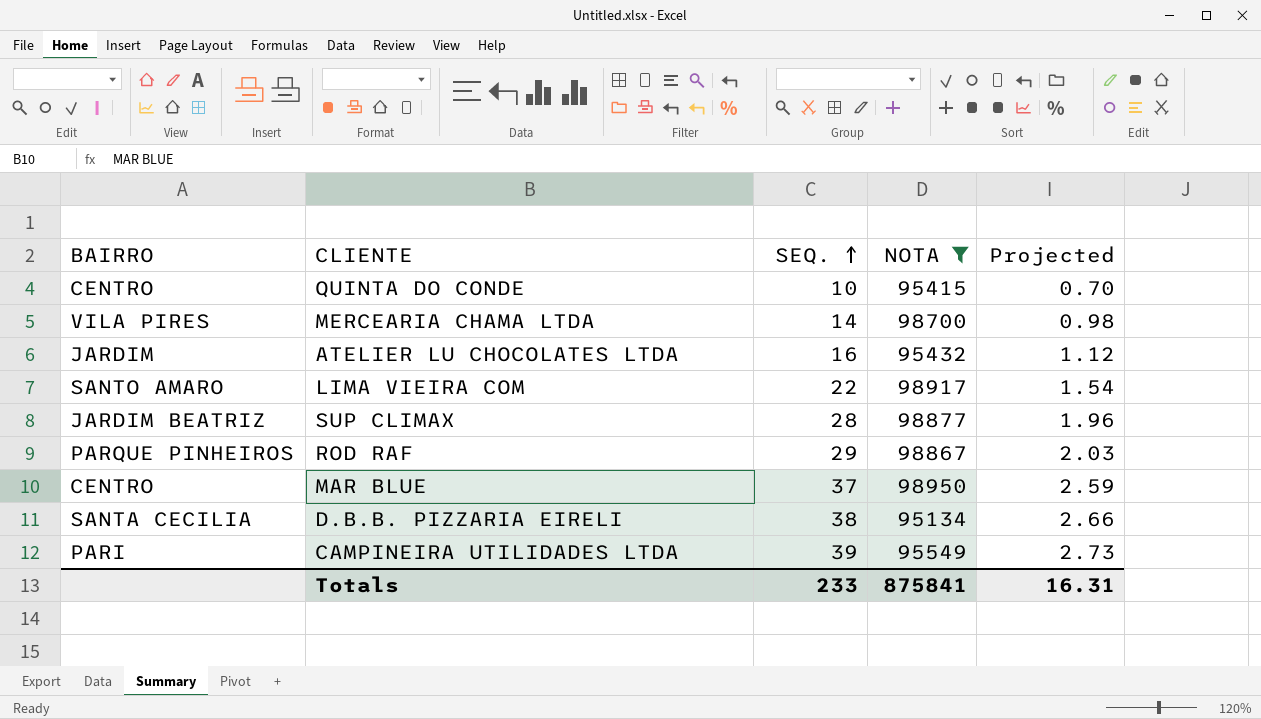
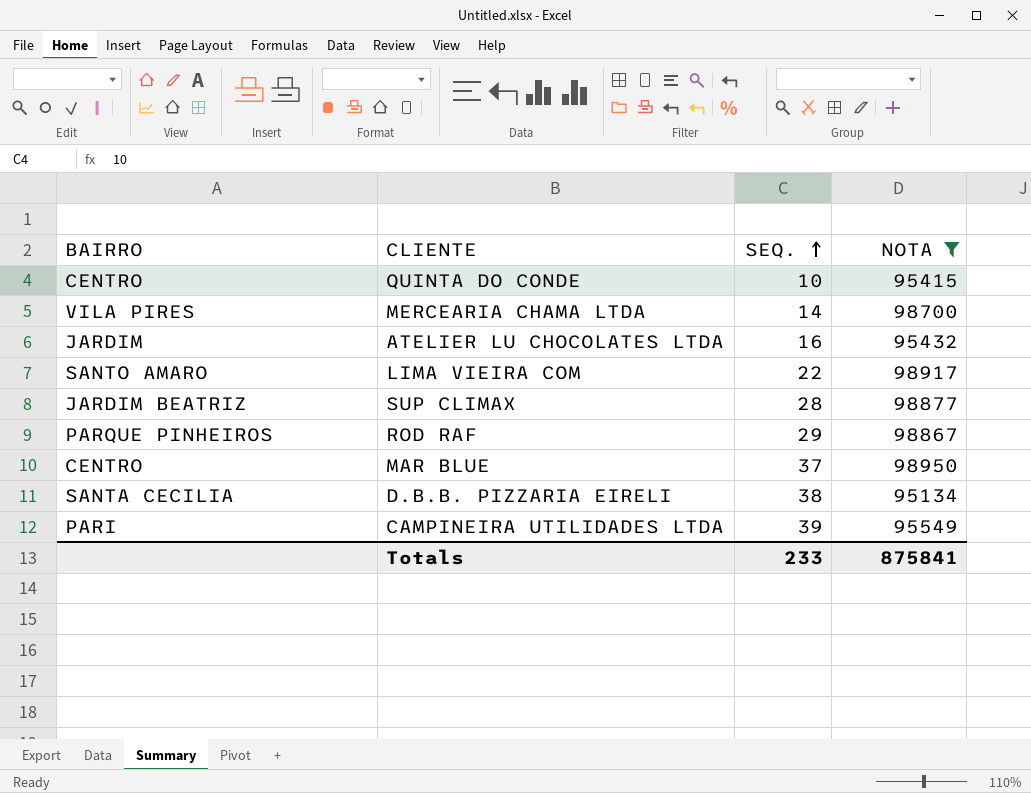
column Projected | formula: [SEQ.] * 0.07 -> none

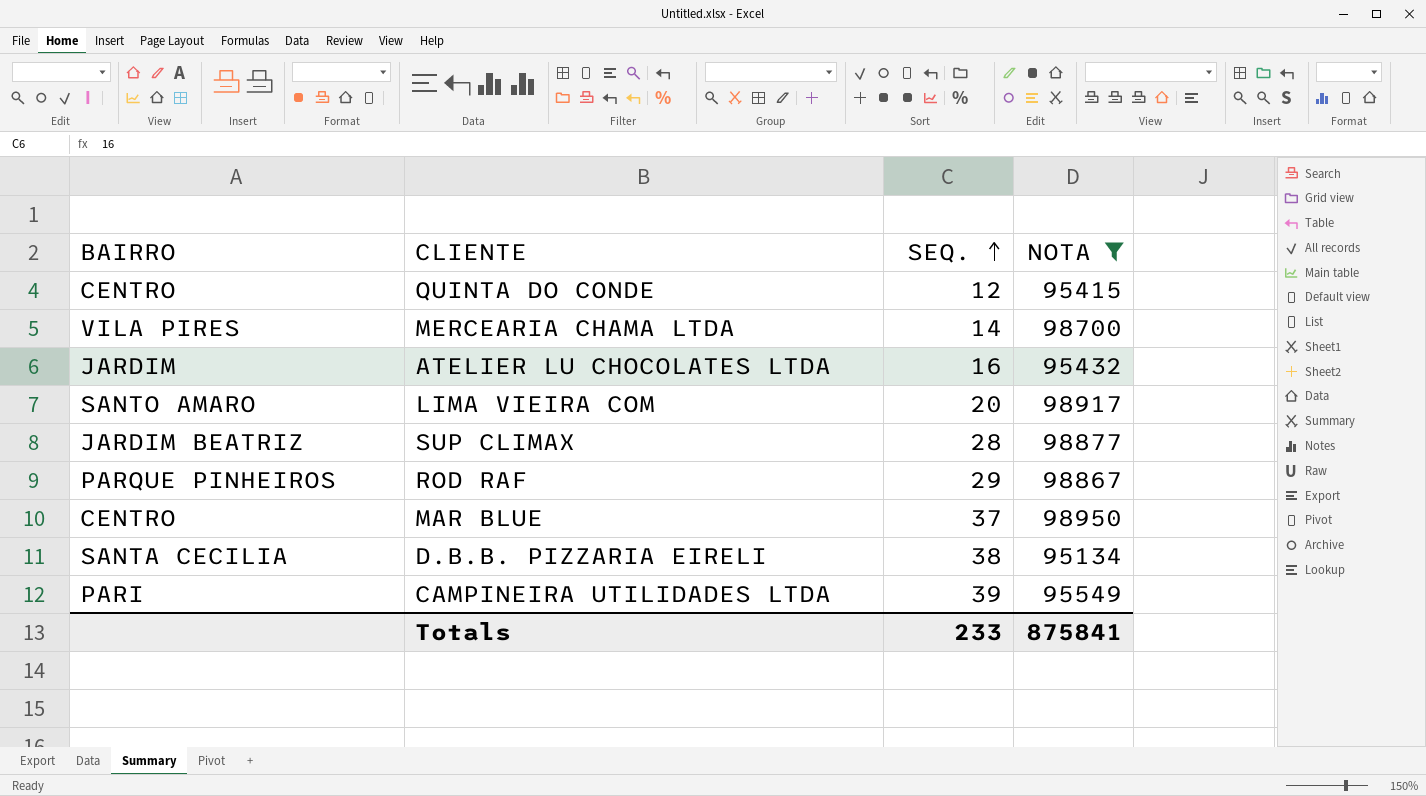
QUINTA DO CONDE | SEQ.: 10 -> 12
LIMA VIEIRA COM | SEQ.: 22 -> 20

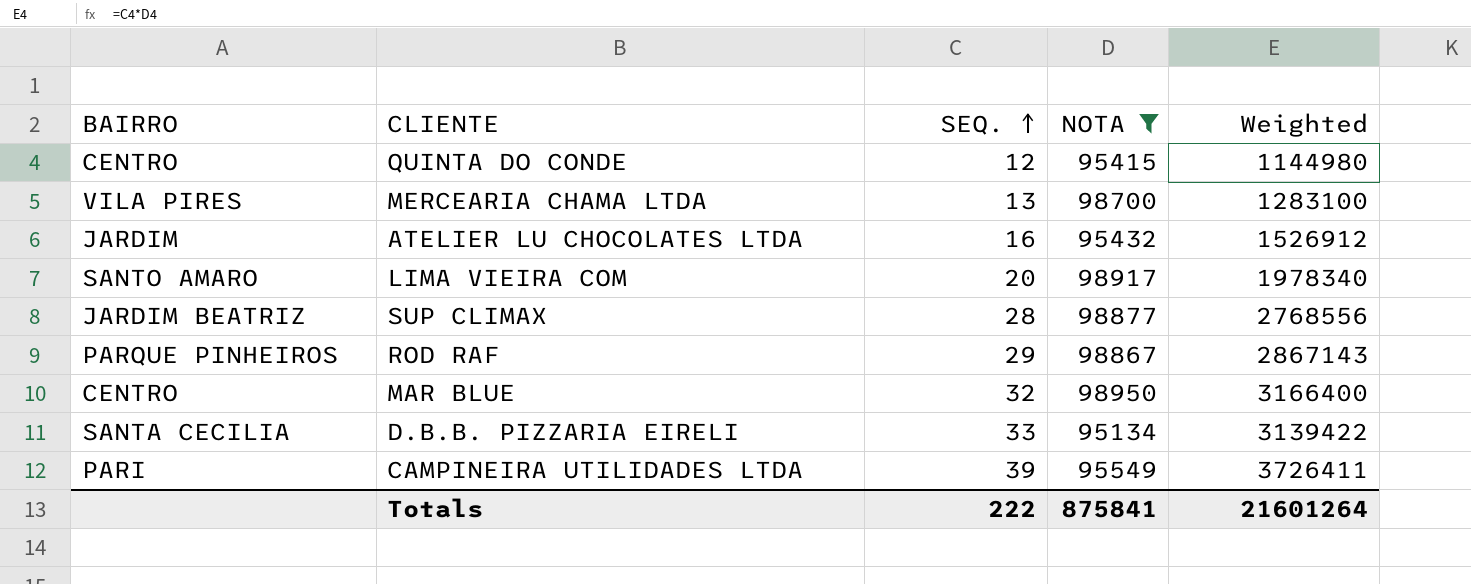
column Weighted | formula: none -> [SEQ.] * [NOTA]
MERCEARIA CHAMA LTDA | SEQ.: 14 -> 13
MAR BLUE | SEQ.: 37 -> 32
D.B.B. PIZZARIA EIRELI | SEQ.: 38 -> 33
Totals | SEQ.: 233 -> 222

